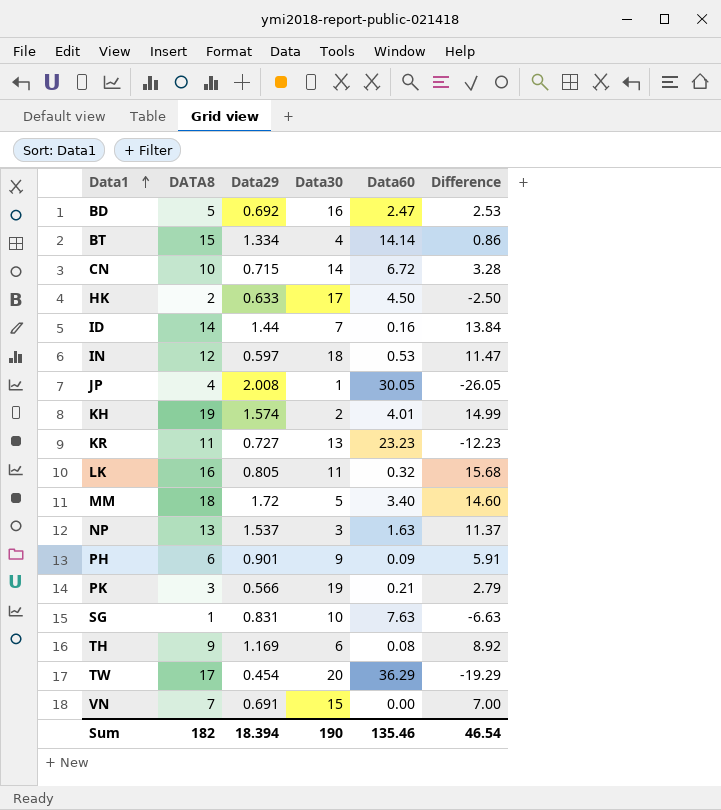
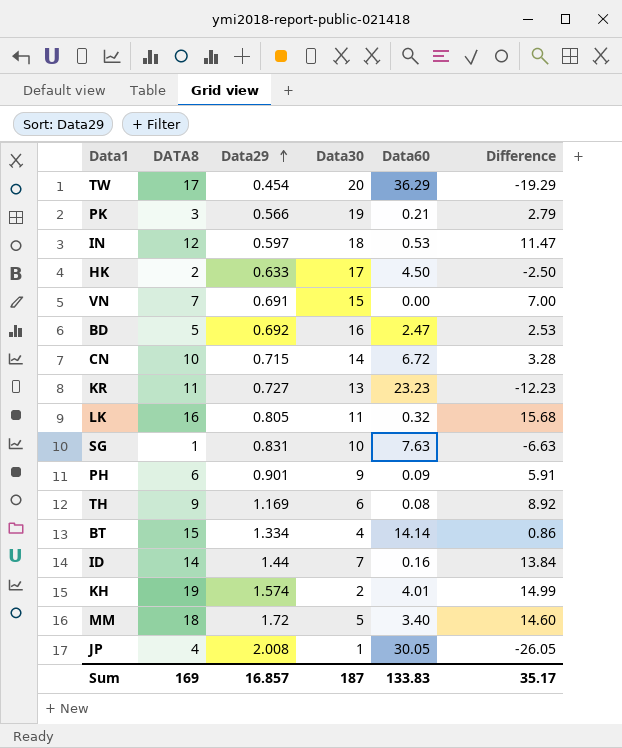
row order: Data1 ascending -> Data29 ascending
row NP: 13 | 1.537 | 3 | 1.63 | 11.37 -> none
Sum | DATA8: 182 -> 169
Sum | Data29: 18.394 -> 16.857
Sum | Data30: 190 -> 187
Sum | Data60: 135.46 -> 133.83
Sum | Difference: 46.54 -> 35.17

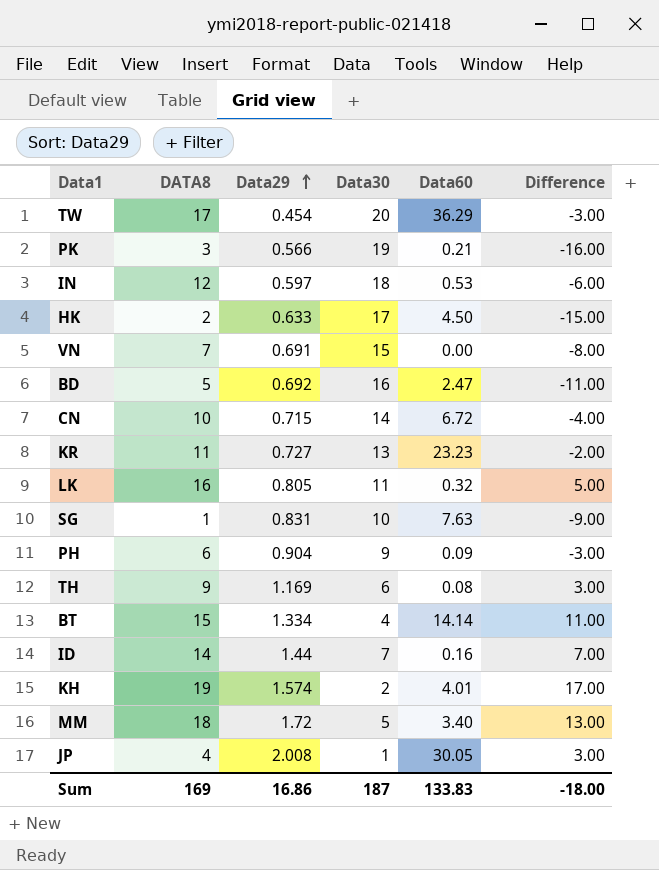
column Difference | formula: [DATA8] - [Data60] -> [DATA8] - [Data30]
PH | Data29: 0.901 -> 0.904
Sum | Data29: 16.857 -> 16.86
Sum | Difference: 35.17 -> -18.00

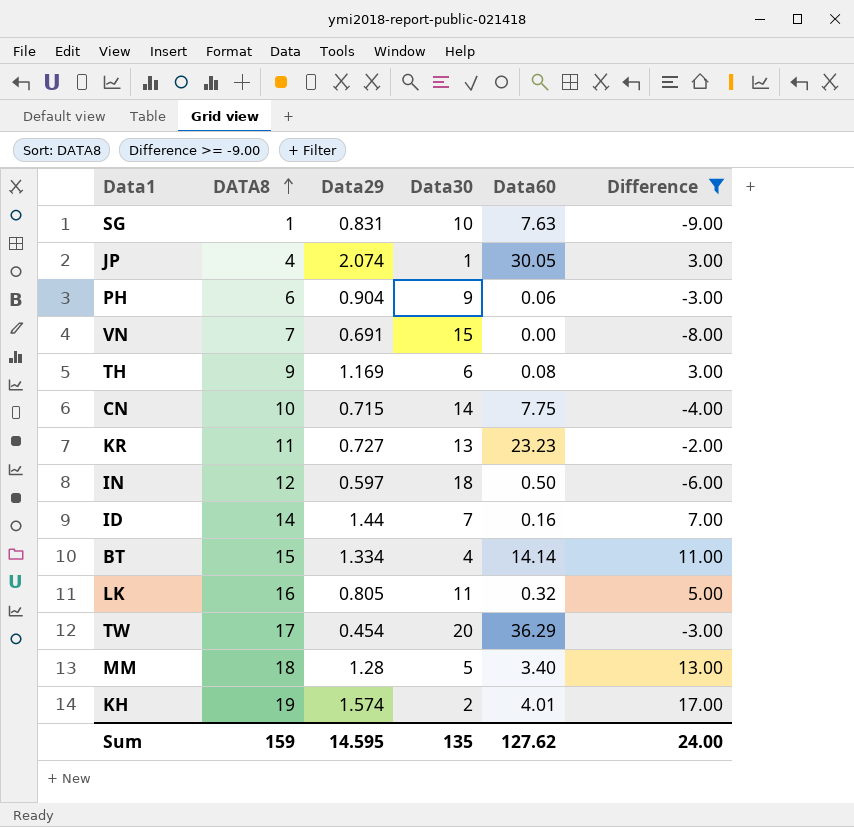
filter: none -> Difference >= -9.00
row order: Data29 ascending -> DATA8 ascending
JP | Data29: 2.008 -> 2.074
PH | Data60: 0.09 -> 0.06
CN | Data60: 6.72 -> 7.75
IN | Data60: 0.53 -> 0.50
MM | Data29: 1.72 -> 1.28
Sum | DATA8: 169 -> 159
Sum | Data29: 16.86 -> 14.595
Sum | Data30: 187 -> 135
Sum | Data60: 133.83 -> 127.62
Sum | Difference: -18.00 -> 24.00

